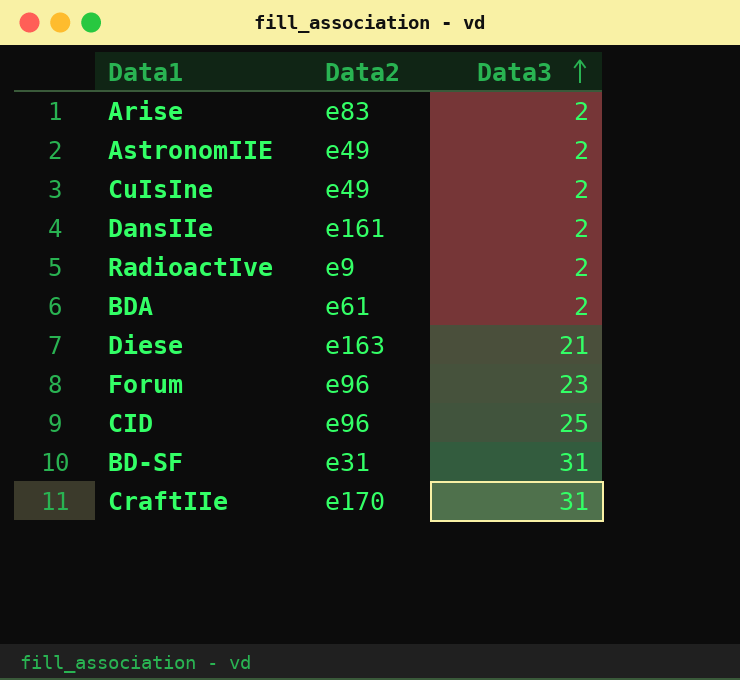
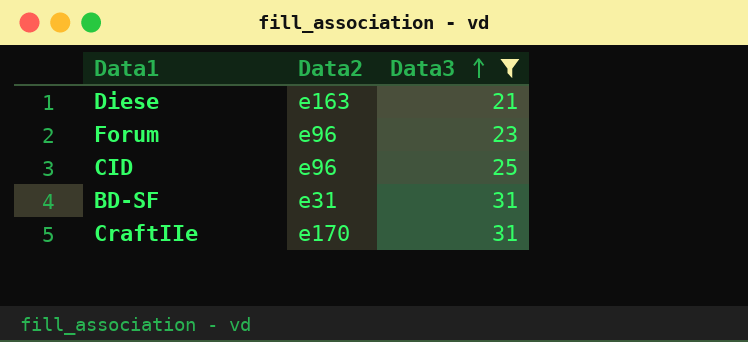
filter: none -> Data3 != 2

